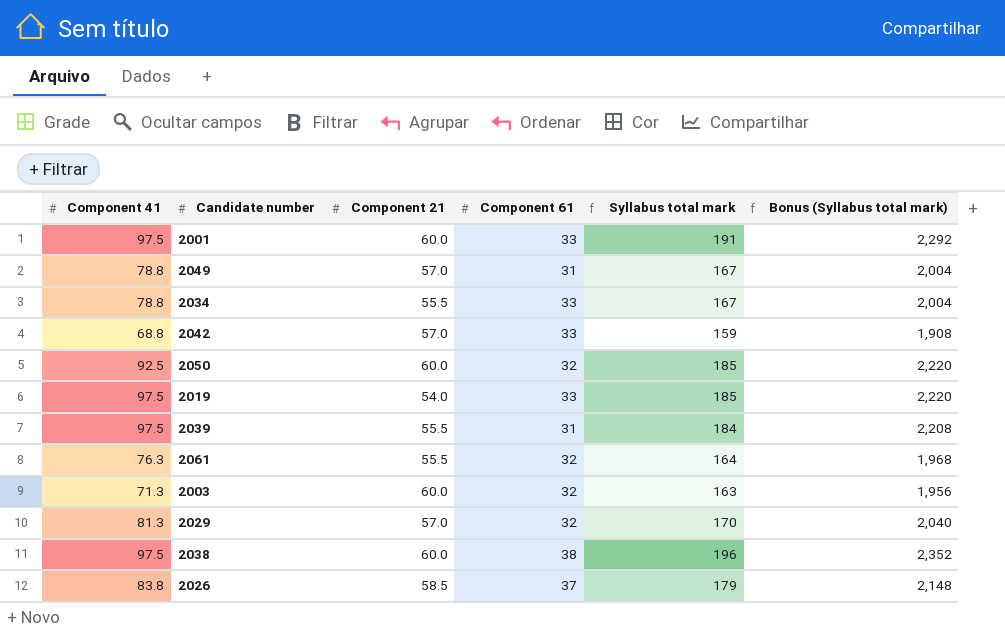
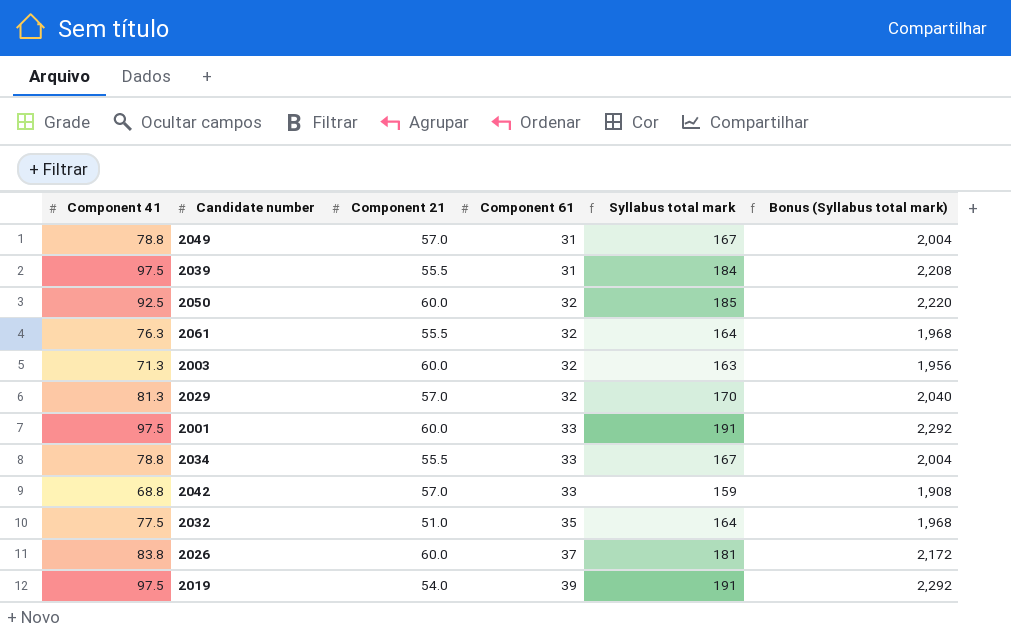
row order: none -> Component 61 ascending
row 2038: 97.5 | 60.0 | 38 | 196 | 2,352 -> none
row 2032: none -> 77.5 | 51.0 | 35 | 164 | 1,968
2026 | Component 21: 58.5 -> 60.0
2026 | Syllabus total mark: 179 -> 181
2026 | Bonus (Syllabus total mark): 2,148 -> 2,172
2019 | Component 61: 33 -> 39
2019 | Syllabus total mark: 185 -> 191
2019 | Bonus (Syllabus total mark): 2,220 -> 2,292

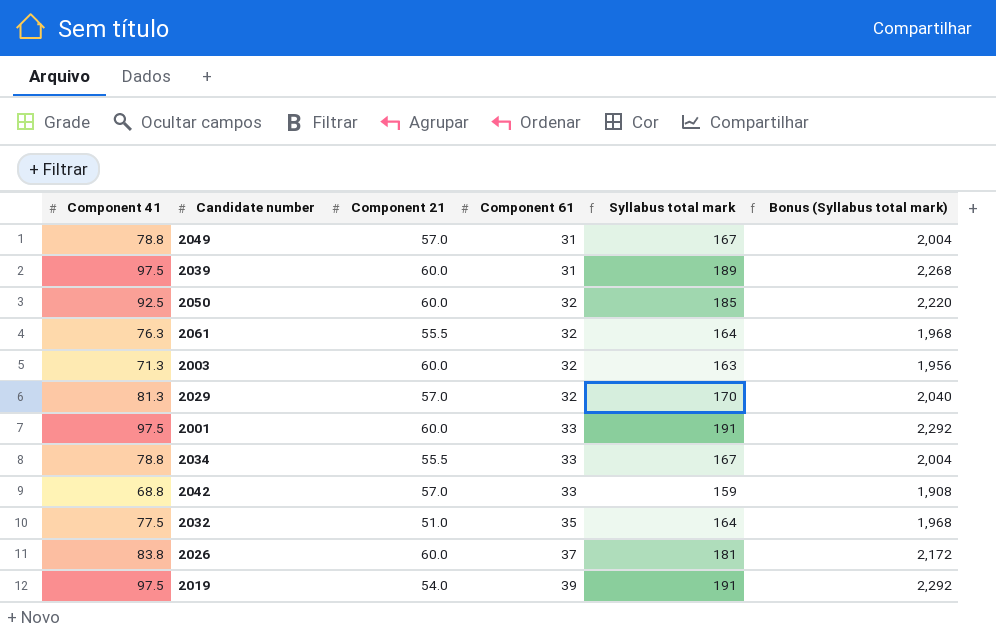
2039 | Component 21: 55.5 -> 60.0
2039 | Syllabus total mark: 184 -> 189
2039 | Bonus (Syllabus total mark): 2,208 -> 2,268

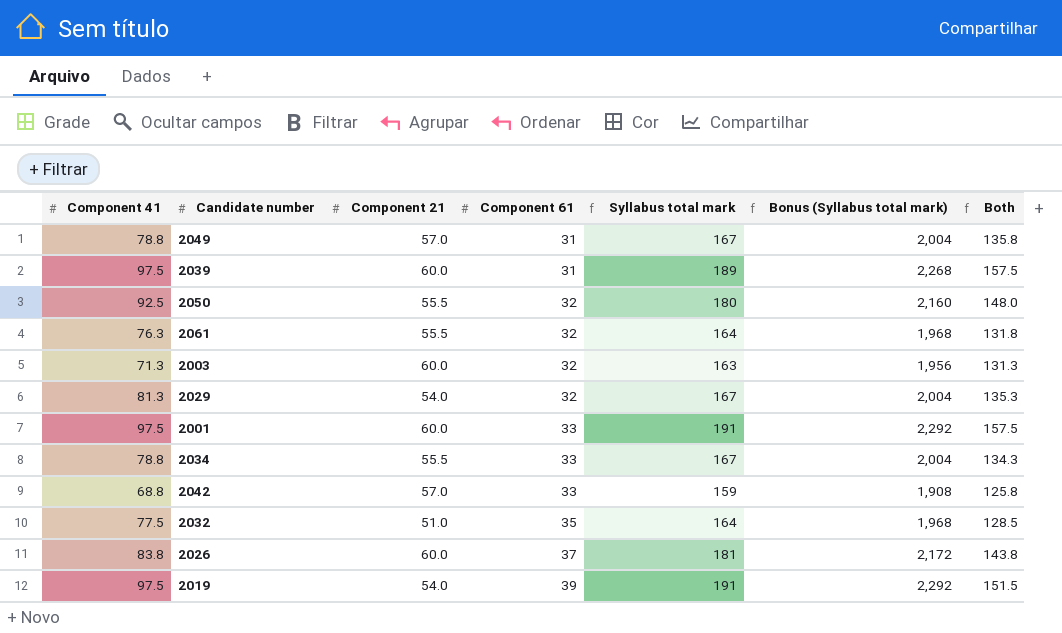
column Both | formula: none -> [Component 41] + [Component 21]
2050 | Component 21: 60.0 -> 55.5
2050 | Syllabus total mark: 185 -> 180
2050 | Bonus (Syllabus total mark): 2,220 -> 2,160
2029 | Component 21: 57.0 -> 54.0
2029 | Syllabus total mark: 170 -> 167
2029 | Bonus (Syllabus total mark): 2,040 -> 2,004

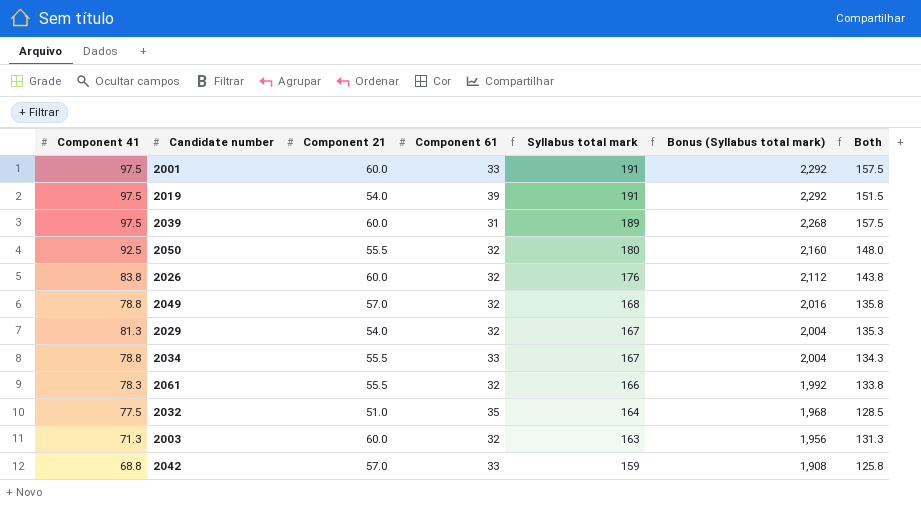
row order: Component 61 ascending -> Syllabus total mark descending
2026 | Component 61: 37 -> 32
2026 | Syllabus total mark: 181 -> 176
2026 | Bonus (Syllabus total mark): 2,172 -> 2,112
2049 | Component 61: 31 -> 32
2049 | Syllabus total mark: 167 -> 168
2049 | Bonus (Syllabus total mark): 2,004 -> 2,016
2061 | Component 41: 76.3 -> 78.3
2061 | Syllabus total mark: 164 -> 166
2061 | Bonus (Syllabus total mark): 1,968 -> 1,992
2061 | Both: 131.8 -> 133.8

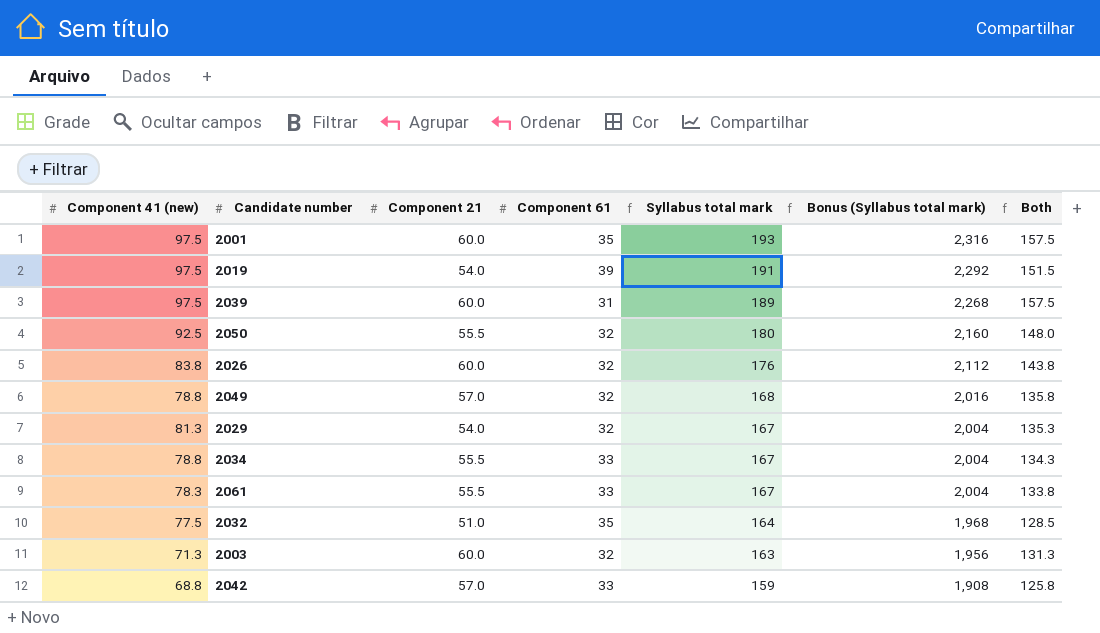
column name: Component 41 -> Component 41 (new)
2001 | Component 61: 33 -> 35
2001 | Syllabus total mark: 191 -> 193
2001 | Bonus (Syllabus total mark): 2,292 -> 2,316
2061 | Component 61: 32 -> 33
2061 | Syllabus total mark: 166 -> 167
2061 | Bonus (Syllabus total mark): 1,992 -> 2,004

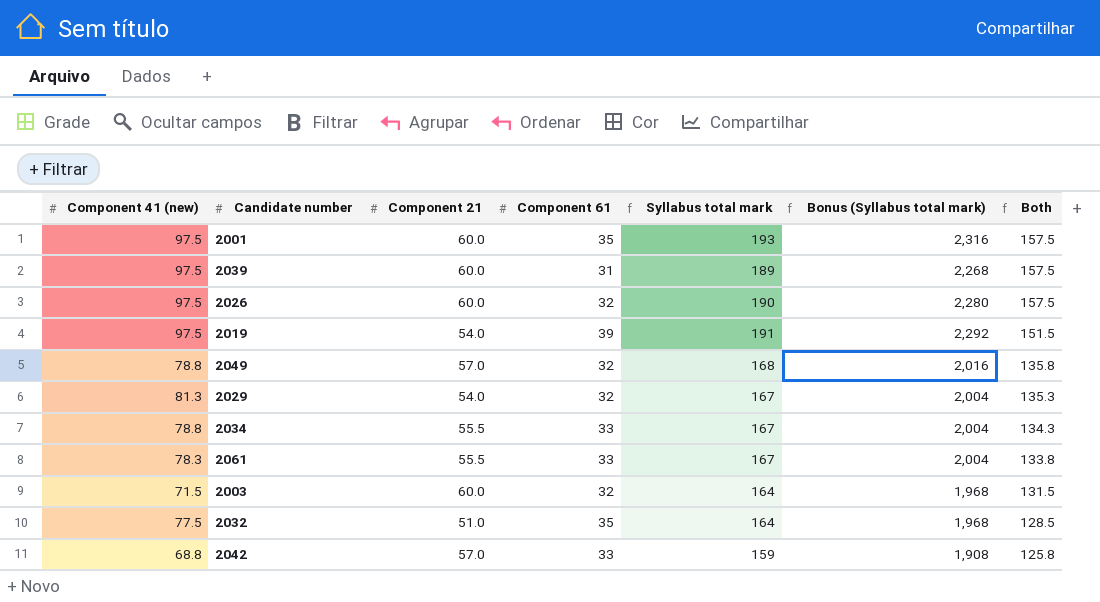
row order: Syllabus total mark descending -> Both descending
row 2050: 92.5 | 55.5 | 32 | 180 | 2,160 | 148.0 -> none
2026 | Component 41 (new): 83.8 -> 97.5
2026 | Syllabus total mark: 176 -> 190
2026 | Bonus (Syllabus total mark): 2,112 -> 2,280
2026 | Both: 143.8 -> 157.5
2003 | Component 41 (new): 71.3 -> 71.5
2003 | Syllabus total mark: 163 -> 164
2003 | Bonus (Syllabus total mark): 1,956 -> 1,968
2003 | Both: 131.3 -> 131.5

